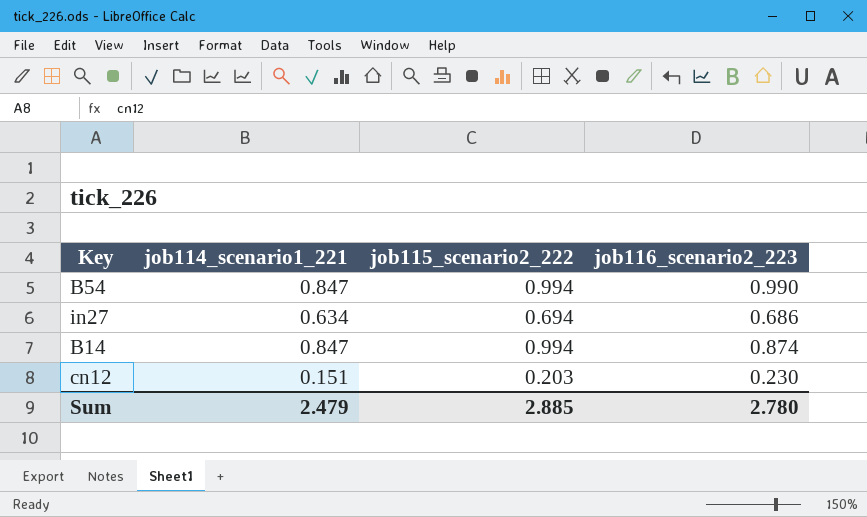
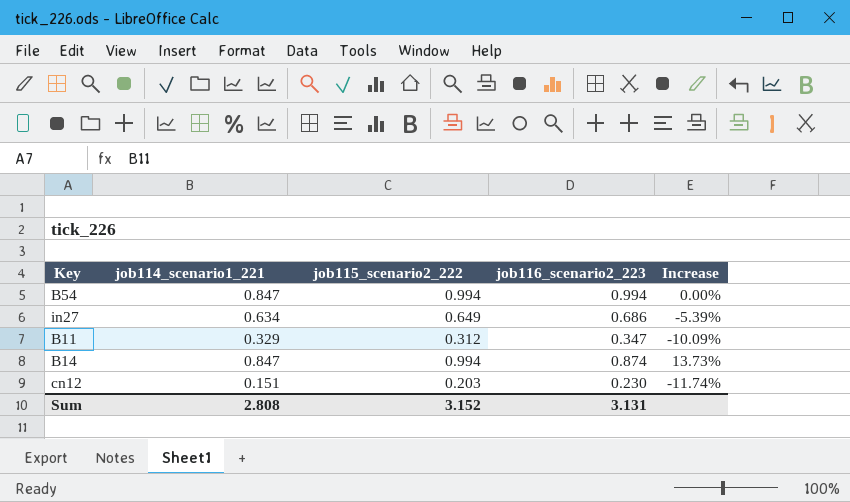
column Increase | formula: none -> ([job115_scenario2_222] - [job116_scenario2_223]) / [job116_scenario2_223]
B54 | job116_scenario2_223: 0.990 -> 0.994
in27 | job115_scenario2_222: 0.694 -> 0.649
row B11: none -> 0.329 | 0.312 | 0.347 | -10.09%
Sum | job114_scenario1_221: 2.479 -> 2.808
Sum | job115_scenario2_222: 2.885 -> 3.152
Sum | job116_scenario2_223: 2.780 -> 3.131

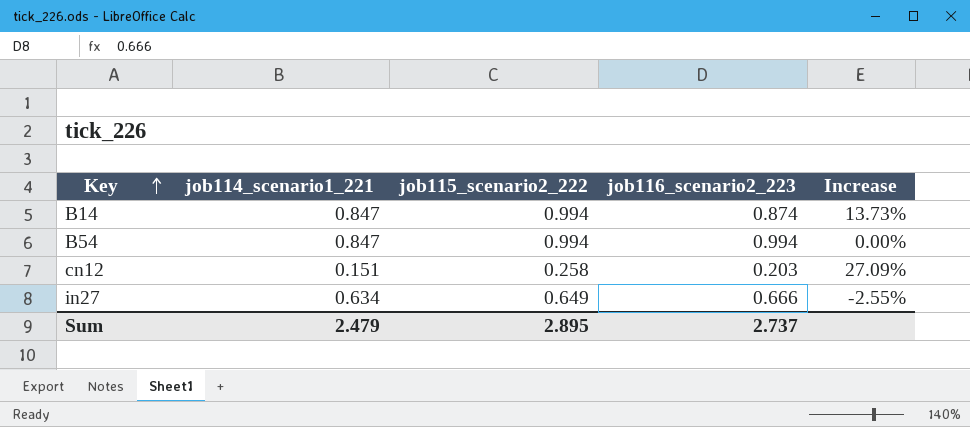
row order: none -> Key ascending
row B11: 0.329 | 0.312 | 0.347 | -10.09% -> none
cn12 | job115_scenario2_222: 0.203 -> 0.258
cn12 | job116_scenario2_223: 0.230 -> 0.203
cn12 | Increase: -11.74% -> 27.09%
in27 | job116_scenario2_223: 0.686 -> 0.666
in27 | Increase: -5.39% -> -2.55%
Sum | job114_scenario1_221: 2.808 -> 2.479
Sum | job115_scenario2_222: 3.152 -> 2.895
Sum | job116_scenario2_223: 3.131 -> 2.737

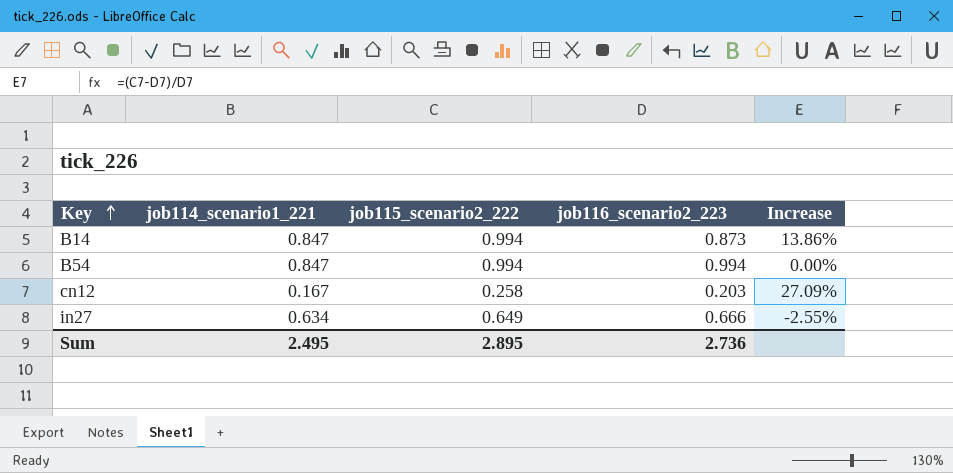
B14 | job116_scenario2_223: 0.874 -> 0.873
B14 | Increase: 13.73% -> 13.86%
cn12 | job114_scenario1_221: 0.151 -> 0.167
Sum | job114_scenario1_221: 2.479 -> 2.495
Sum | job116_scenario2_223: 2.737 -> 2.736

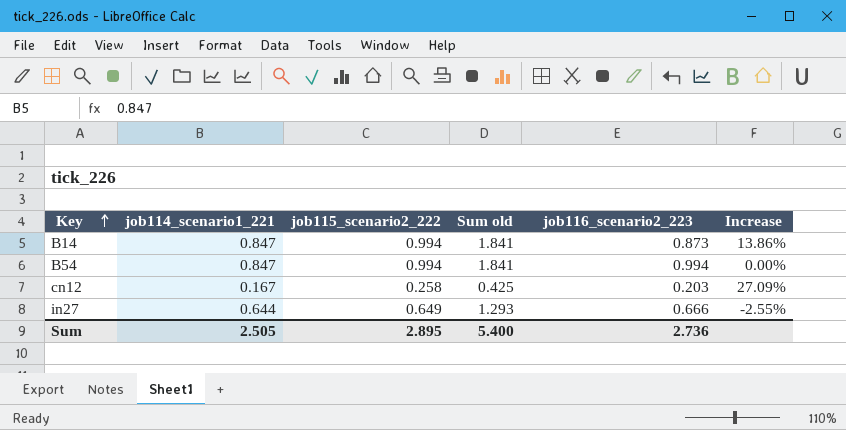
column Sum old | formula: none -> [job114_scenario1_221] + [job115_scenario2_222]
in27 | job114_scenario1_221: 0.634 -> 0.644
Sum | job114_scenario1_221: 2.495 -> 2.505

